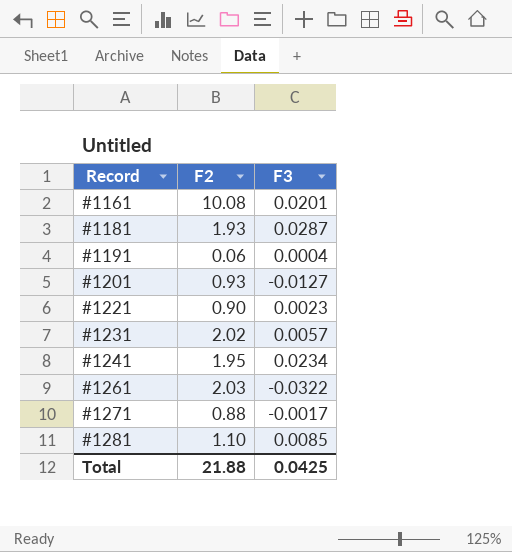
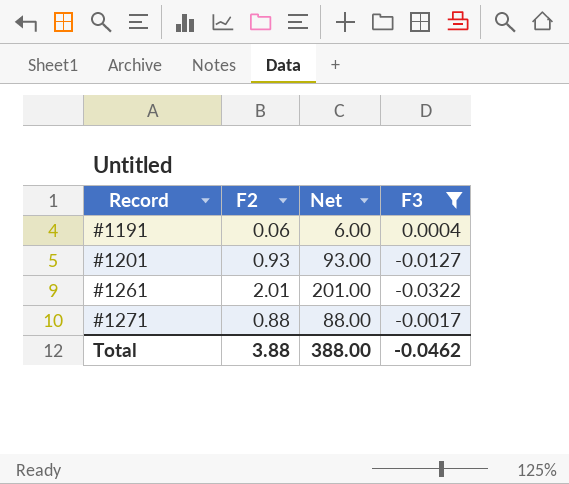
filter: none -> F3 <= 0.0004
column Net | formula: none -> [F2] * 100
#1261 | F2: 2.03 -> 2.01
Total | F2: 21.88 -> 3.88
Total | F3: 0.0425 -> -0.0462

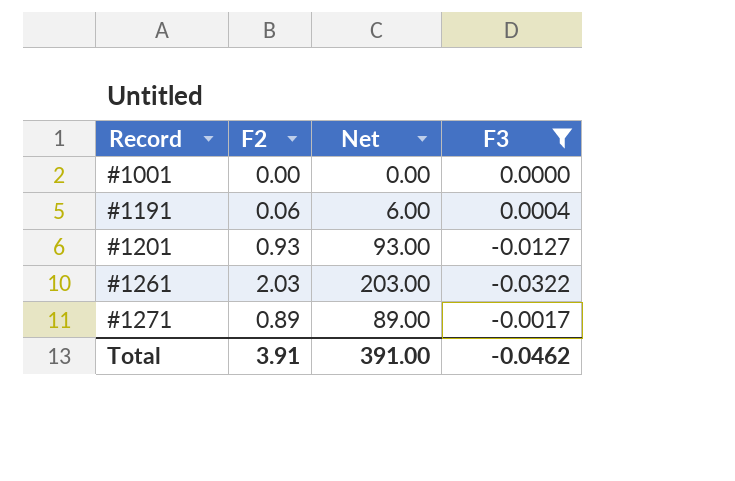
row #1001: none -> 0.00 | 0.00 | 0.0000
#1261 | F2: 2.01 -> 2.03
#1261 | Net: 201.00 -> 203.00
#1271 | F2: 0.88 -> 0.89
#1271 | Net: 88.00 -> 89.00
Total | F2: 3.88 -> 3.91
Total | Net: 388.00 -> 391.00

